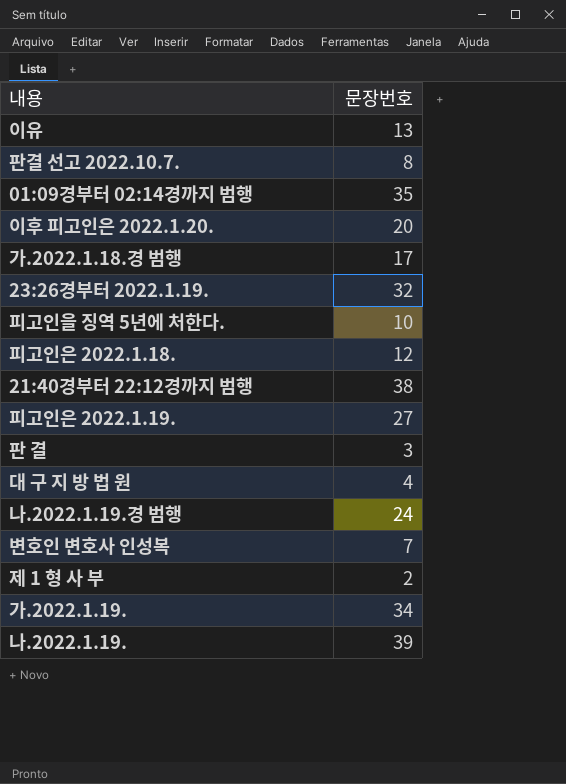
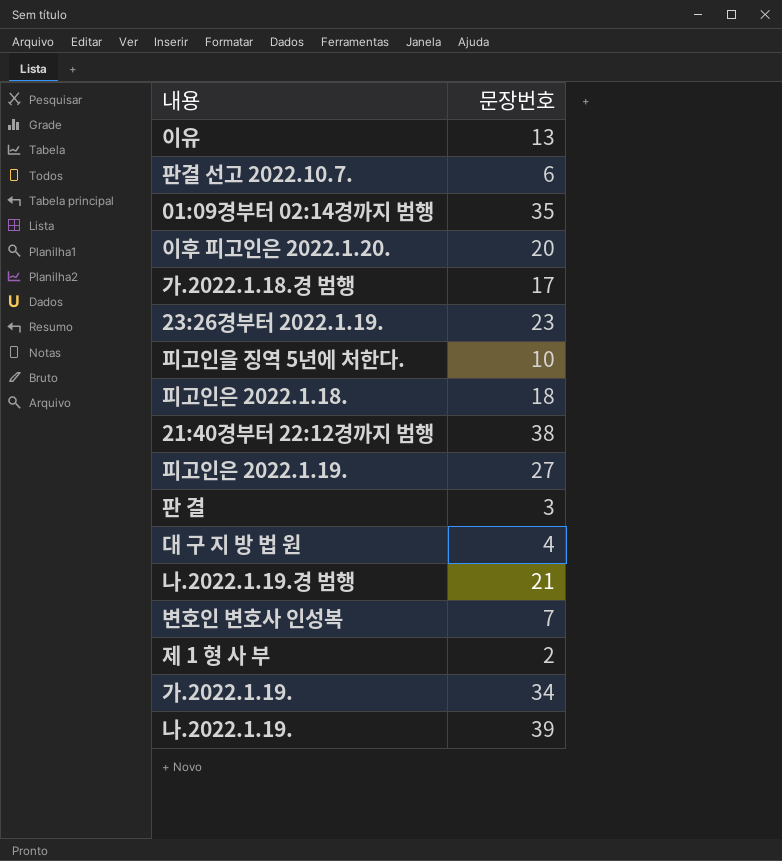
판결 선고 2022.10.7. | 문장번호: 8 -> 6
23:26경부터 2022.1.19. | 문장번호: 32 -> 23
피고인은 2022.1.18. | 문장번호: 12 -> 18
나.2022.1.19.경 범행 | 문장번호: 24 -> 21

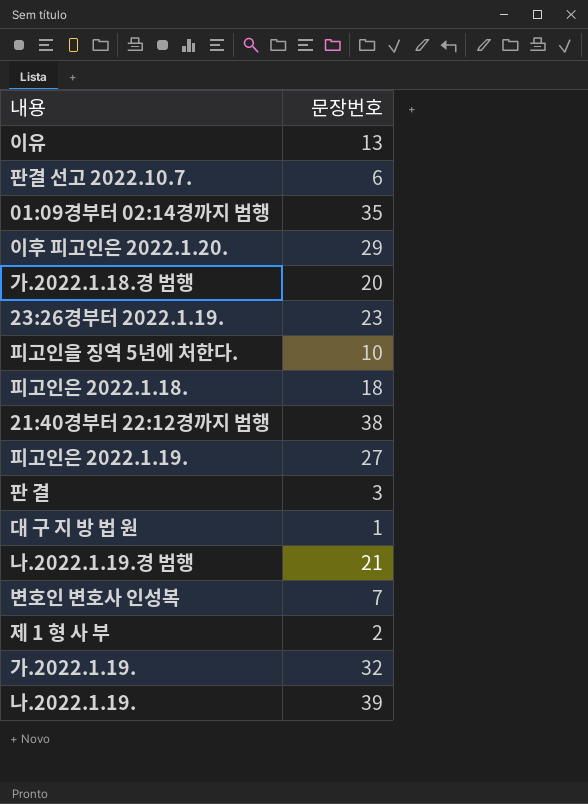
이후 피고인은 2022.1.20. | 문장번호: 20 -> 29
가.2022.1.18.경 범행 | 문장번호: 17 -> 20
대 구 지 방 법 원 | 문장번호: 4 -> 1
가.2022.1.19. | 문장번호: 34 -> 32

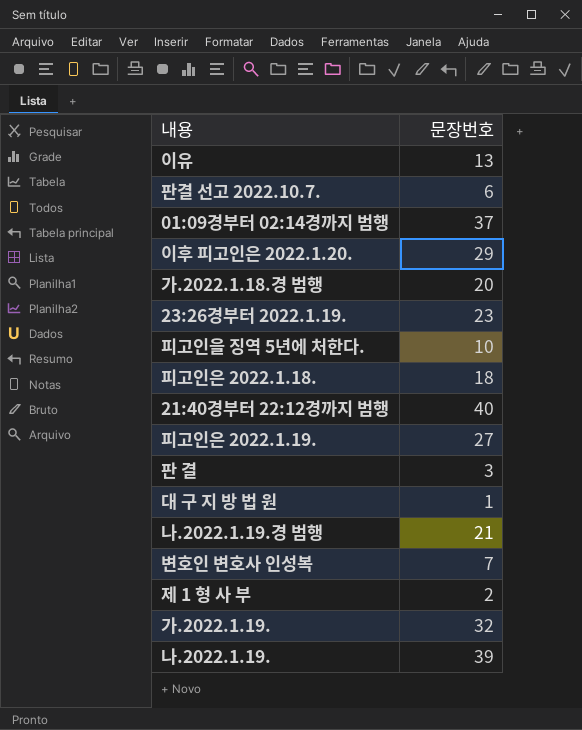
01:09경부터 02:14경까지 범행 | 문장번호: 35 -> 37
21:40경부터 22:12경까지 범행 | 문장번호: 38 -> 40

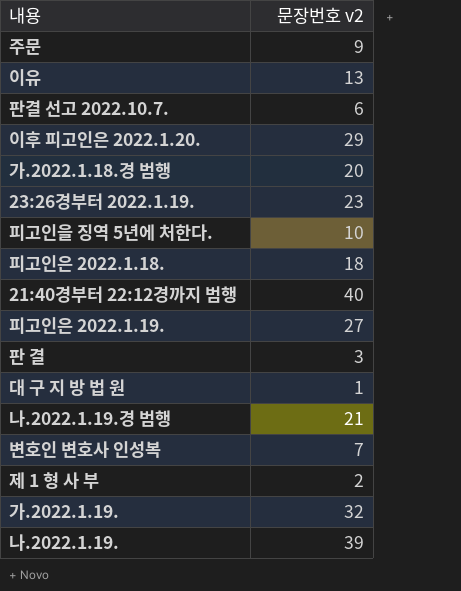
column name: 문장번호 -> 문장번호 v2
row 01:09경부터 02:14경까지 범행: 37 -> none
row 주문: none -> 9

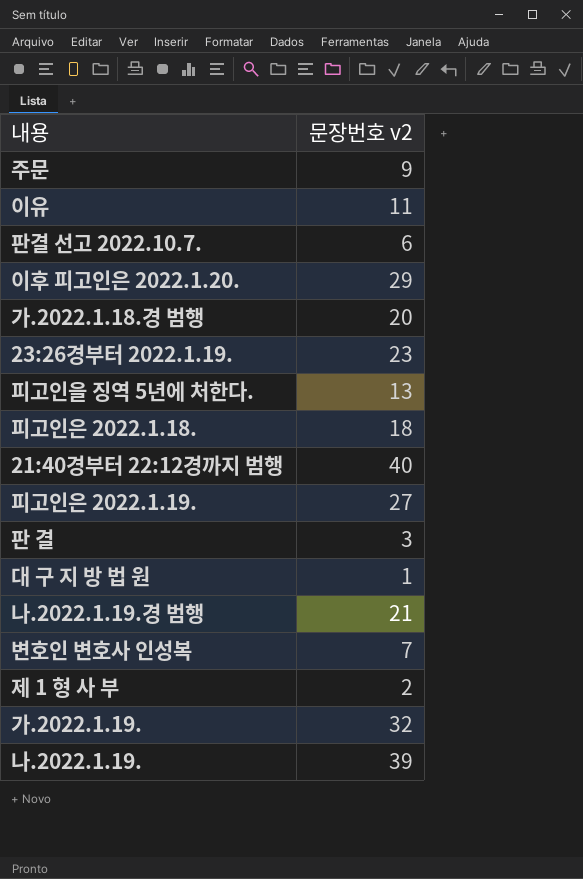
이유 | 문장번호 v2: 13 -> 11
피고인을 징역 5년에 처한다. | 문장번호 v2: 10 -> 13

